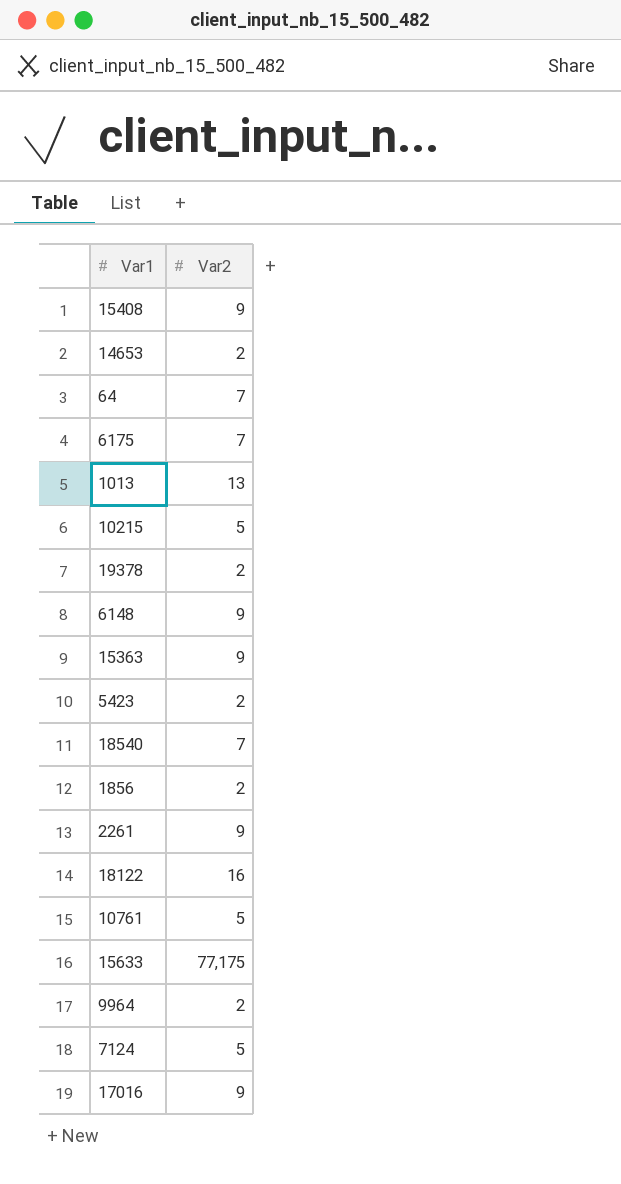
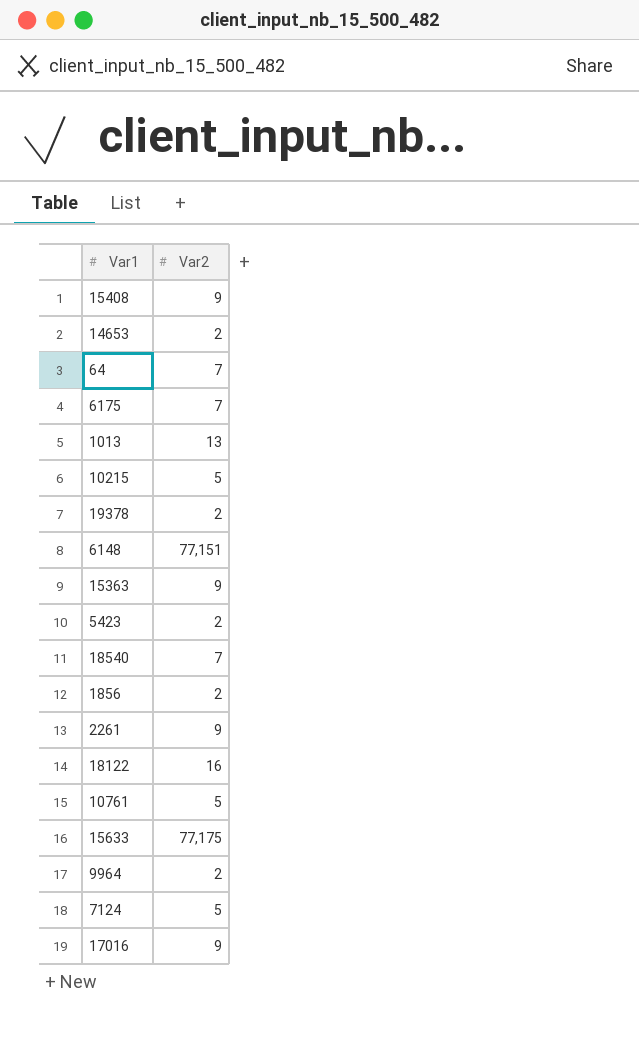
6148 | Var2: 9 -> 77,151

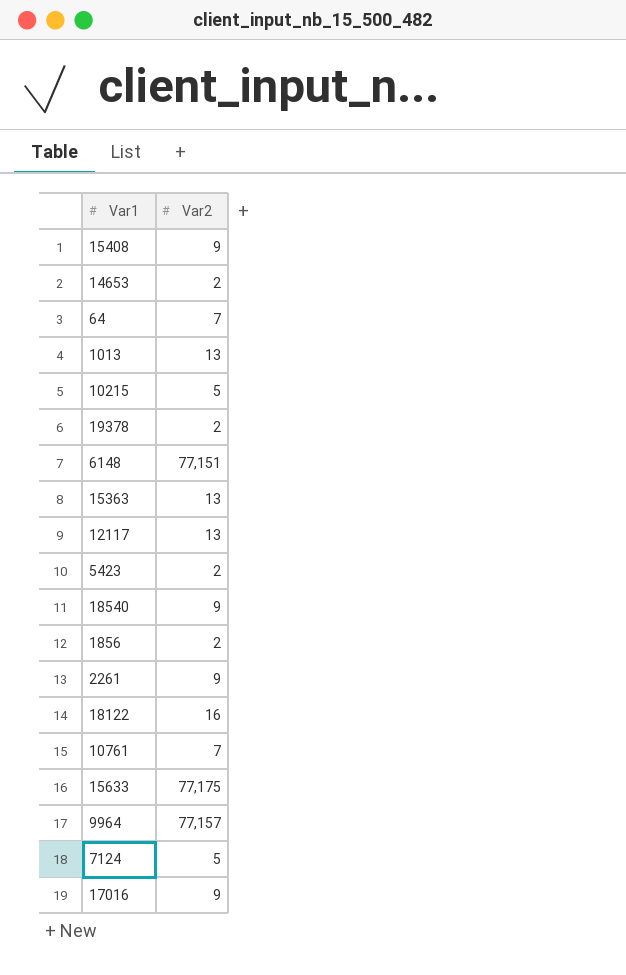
row 6175: 7 -> none
15363 | Var2: 9 -> 13
row 12117: none -> 13
18540 | Var2: 7 -> 9
10761 | Var2: 5 -> 7
9964 | Var2: 2 -> 77,157

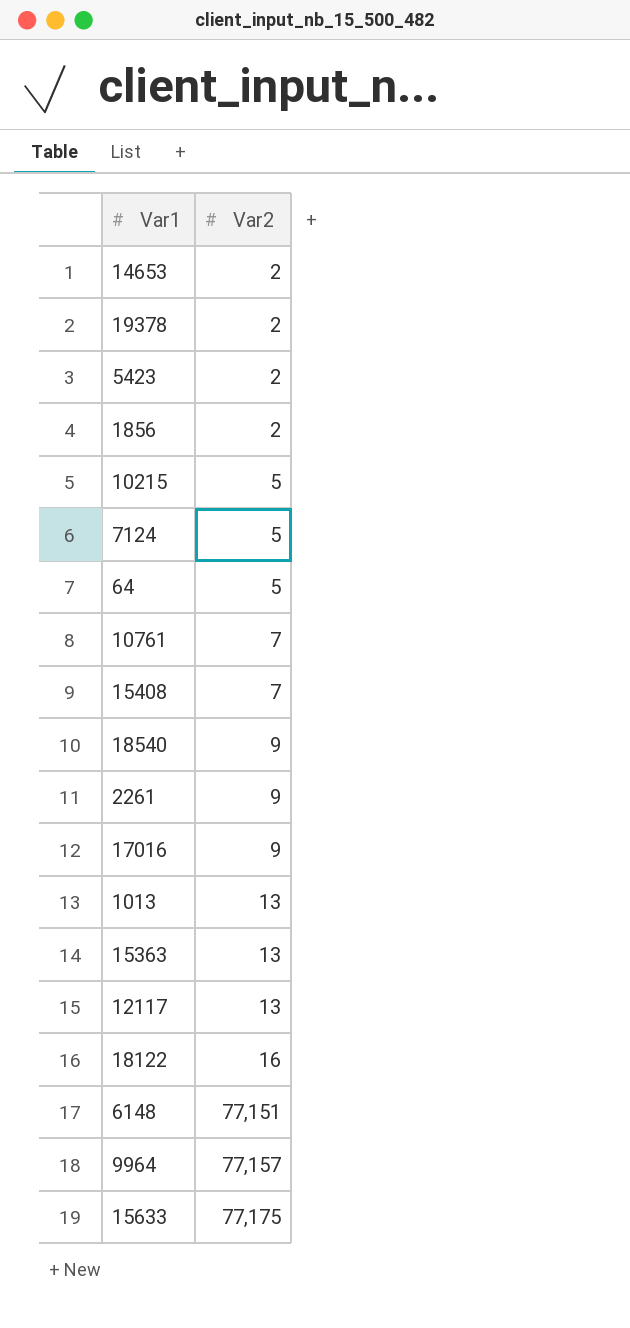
row order: none -> Var2 ascending
64 | Var2: 7 -> 5
15408 | Var2: 9 -> 7

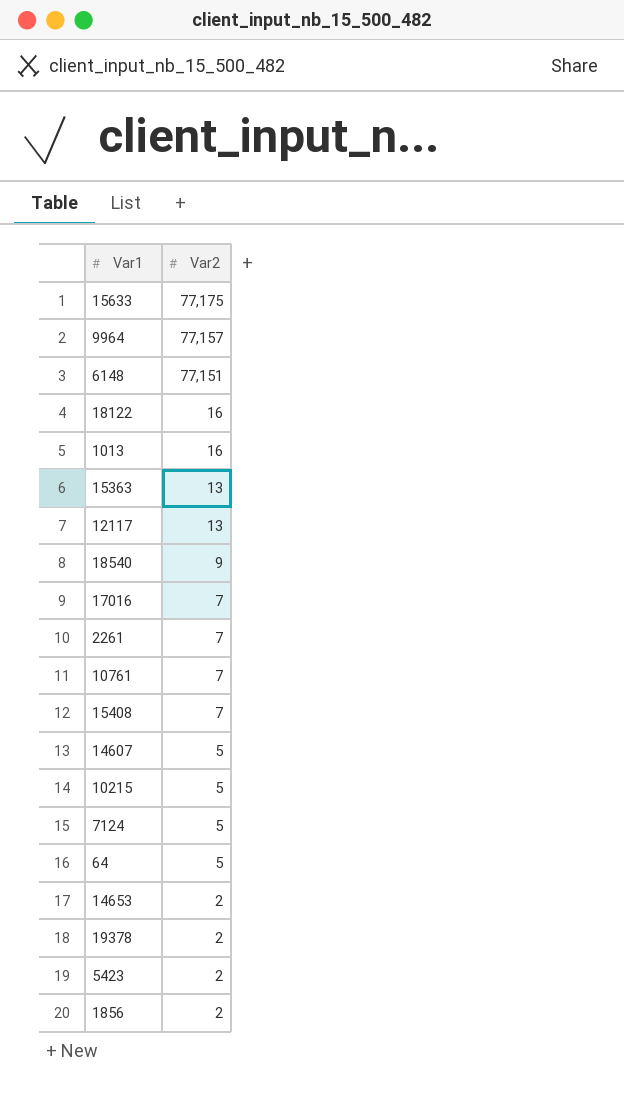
row order: Var2 ascending -> Var2 descending
1013 | Var2: 13 -> 16
17016 | Var2: 9 -> 7
2261 | Var2: 9 -> 7
row 14607: none -> 5

